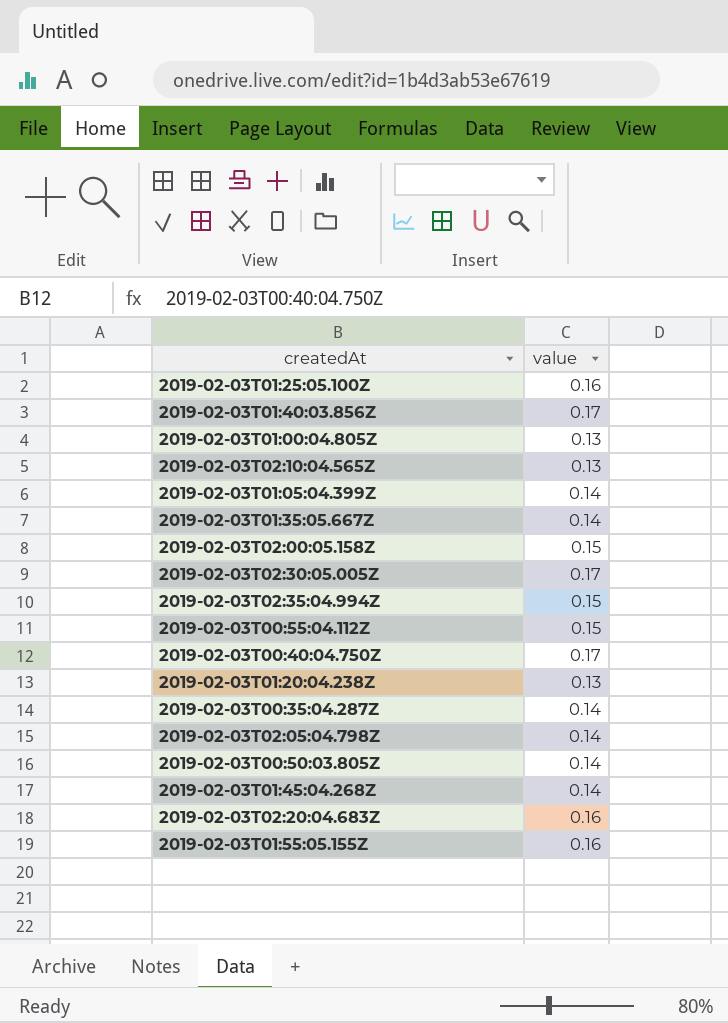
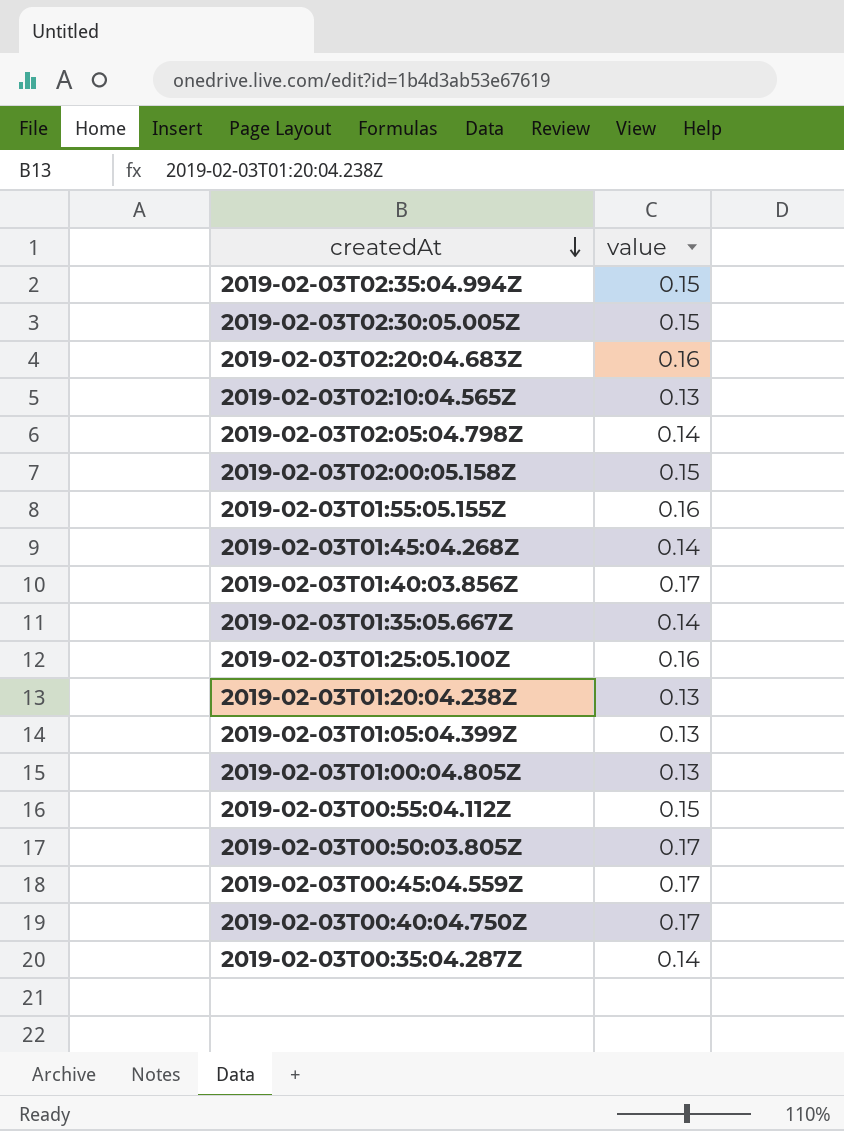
row order: none -> createdAt descending
2019-02-03T02:30:05.005Z | value: 0.17 -> 0.15
2019-02-03T01:05:04.399Z | value: 0.14 -> 0.13
2019-02-03T00:50:03.805Z | value: 0.14 -> 0.17
row 2019-02-03T00:45:04.559Z: none -> 0.17

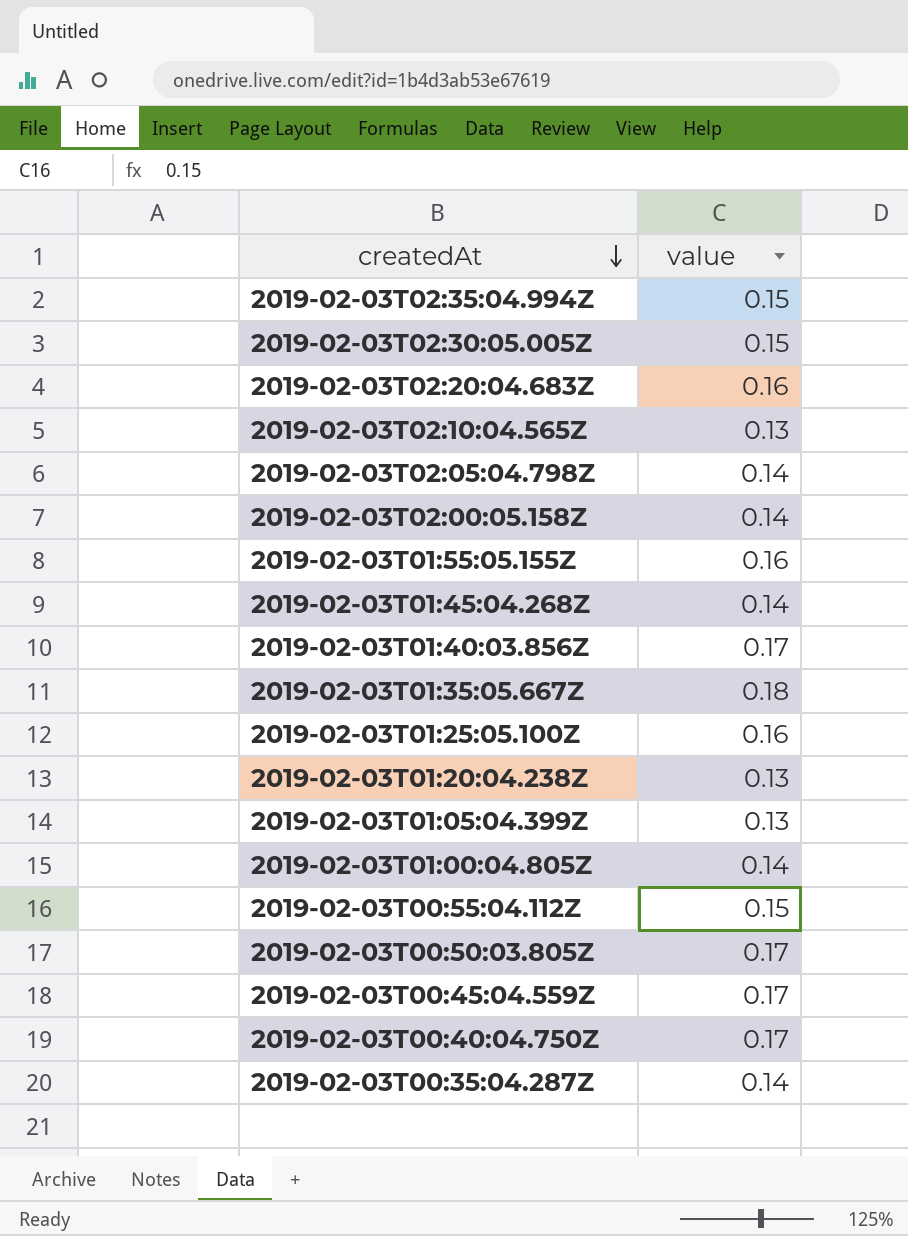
2019-02-03T02:00:05.158Z | value: 0.15 -> 0.14
2019-02-03T01:35:05.667Z | value: 0.14 -> 0.18
2019-02-03T01:00:04.805Z | value: 0.13 -> 0.14

